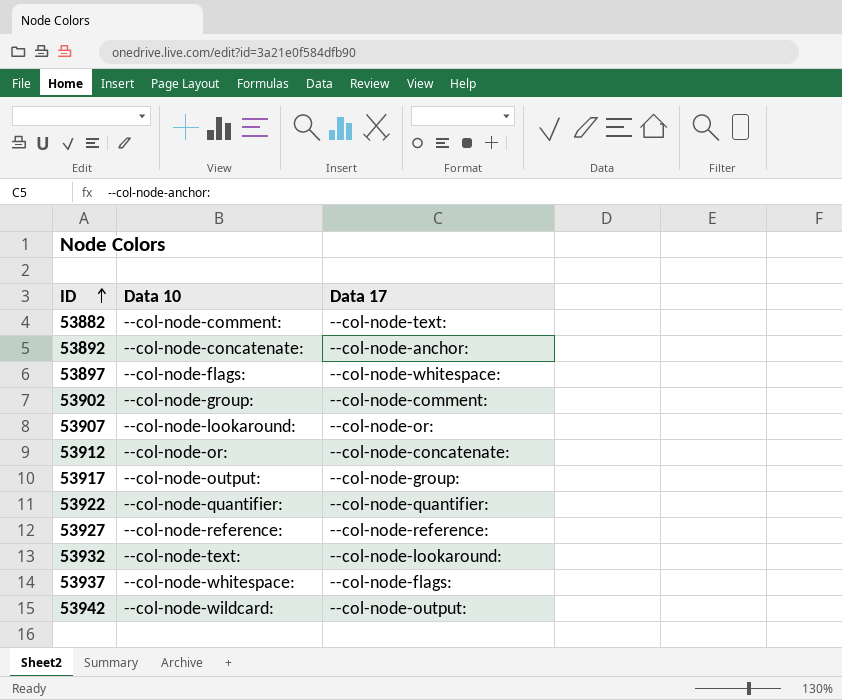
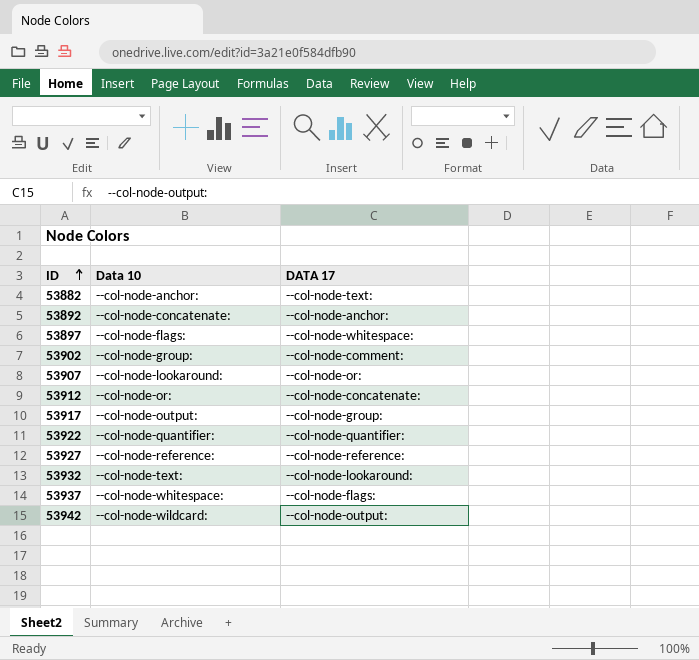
column name: Data 17 -> DATA 17
53882 | Data 10: --col-node-comment: -> --col-node-anchor:

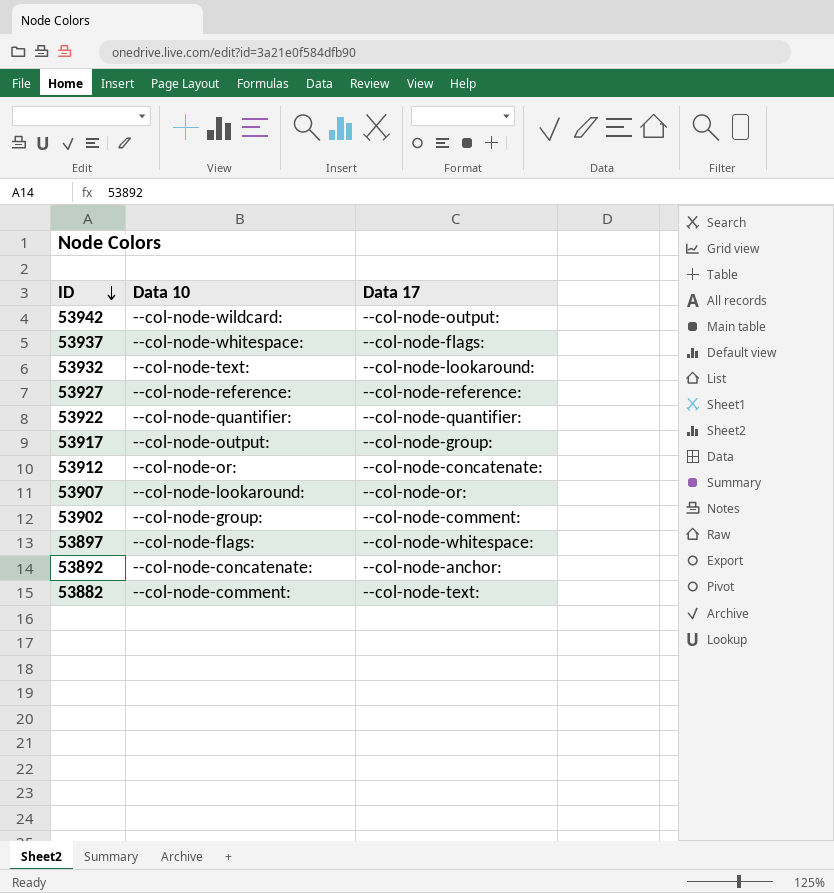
row order: ID ascending -> ID descending
column name: DATA 17 -> Data 17
53882 | Data 10: --col-node-anchor: -> --col-node-comment:

